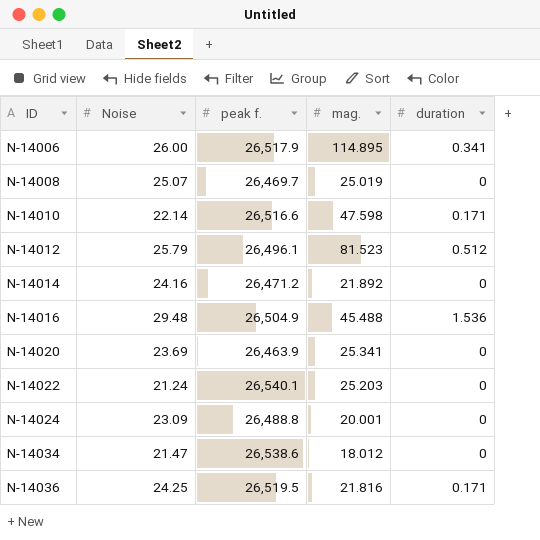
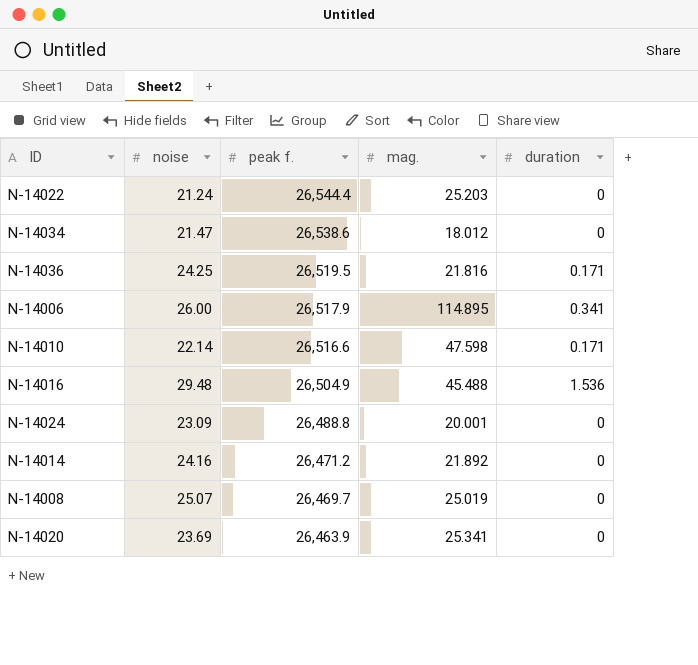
row order: ID ascending -> peak f. descending
column name: Noise -> noise
row N-14012: 25.79 | 26,496.1 | 81.523 | 0.512 -> none
N-14022 | peak f.: 26,540.1 -> 26,544.4

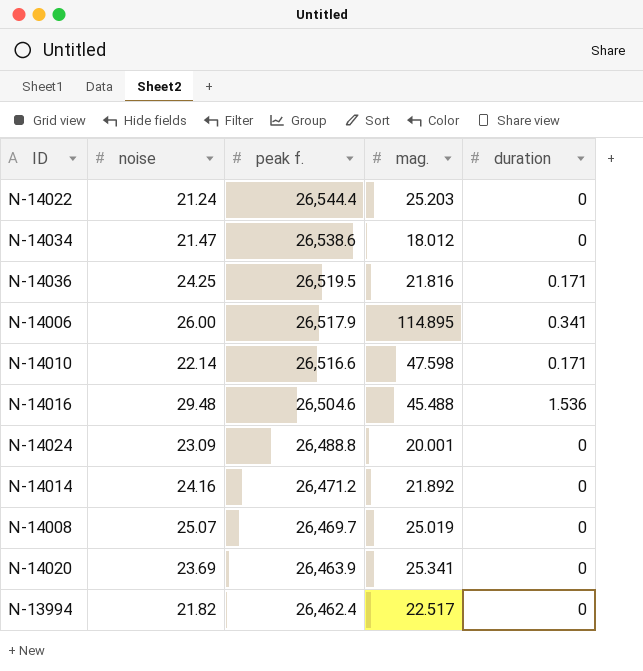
N-14016 | peak f.: 26,504.9 -> 26,504.6
row N-13994: none -> 21.82 | 26,462.4 | 22.517 | 0

